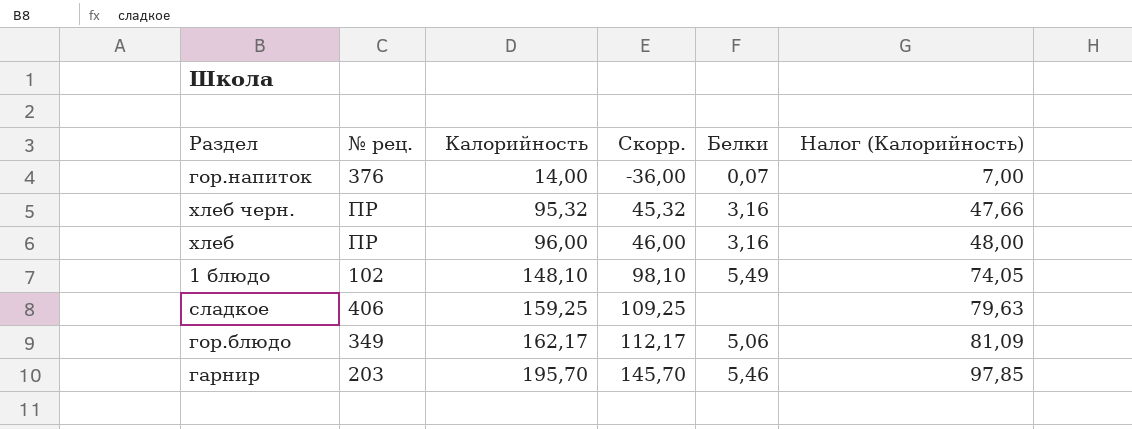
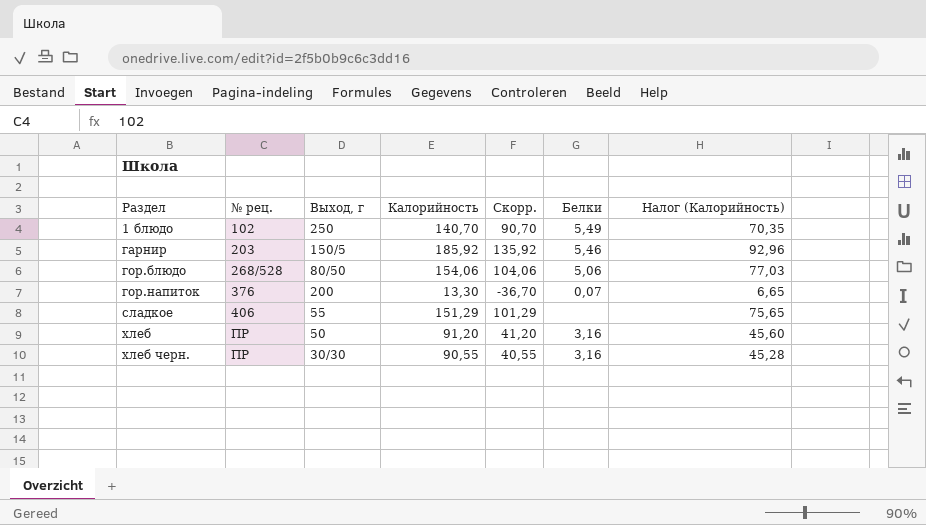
row order: Калорийность ascending -> Раздел ascending
column Выход, г | position: none -> 3
1 блюдо | Калорийность: 148,10 -> 140,70
1 блюдо | Скорр.: 98,10 -> 90,70
1 блюдо | Налог (Калорийность): 74,05 -> 70,35
гарнир | Калорийность: 195,70 -> 185,92
гарнир | Скорр.: 145,70 -> 135,92
гарнир | Налог (Калорийность): 97,85 -> 92,96
гор.блюдо | № рец.: 349 -> 268/528
гор.блюдо | Калорийность: 162,17 -> 154,06
гор.блюдо | Скорр.: 112,17 -> 104,06
гор.блюдо | Налог (Калорийность): 81,09 -> 77,03
гор.напиток | Калорийность: 14,00 -> 13,30
гор.напиток | Скорр.: -36,00 -> -36,70
гор.напиток | Налог (Калорийность): 7,00 -> 6,65
сладкое | Калорийность: 159,25 -> 151,29
сладкое | Скорр.: 109,25 -> 101,29
сладкое | Налог (Калорийность): 79,63 -> 75,65
хлеб | Калорийность: 96,00 -> 91,20
хлеб | Скорр.: 46,00 -> 41,20
хлеб | Налог (Калорийность): 48,00 -> 45,60
хлеб черн. | Калорийность: 95,32 -> 90,55
хлеб черн. | Скорр.: 45,32 -> 40,55
хлеб черн. | Налог (Калорийность): 47,66 -> 45,28

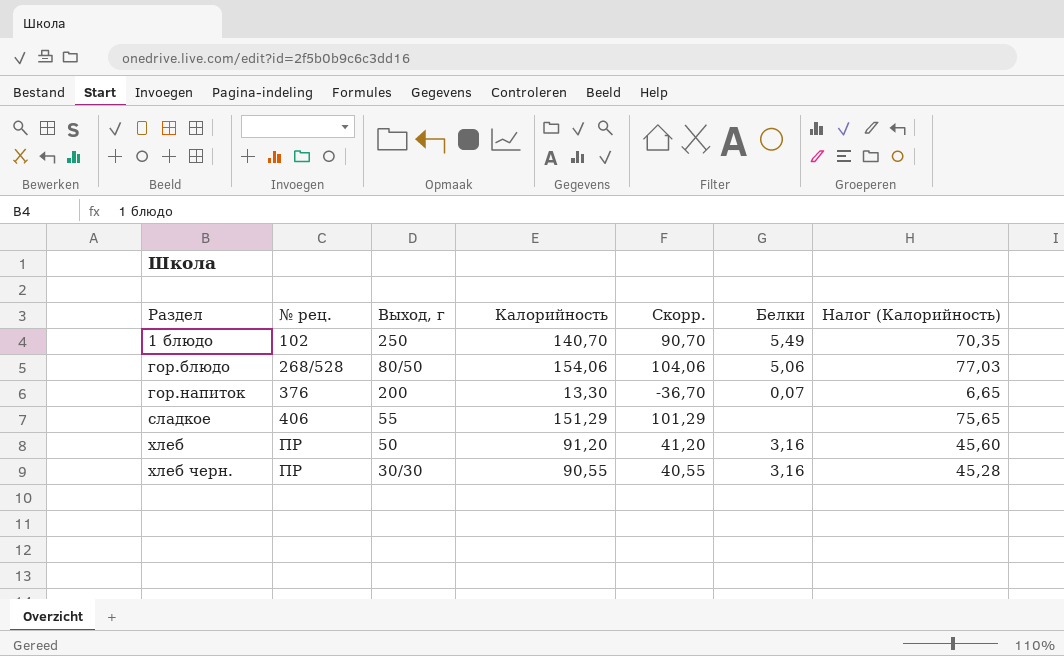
row гарнир: 203 | 150/5 | 185,92 | 135,92 | 5,46 | 92,96 -> none

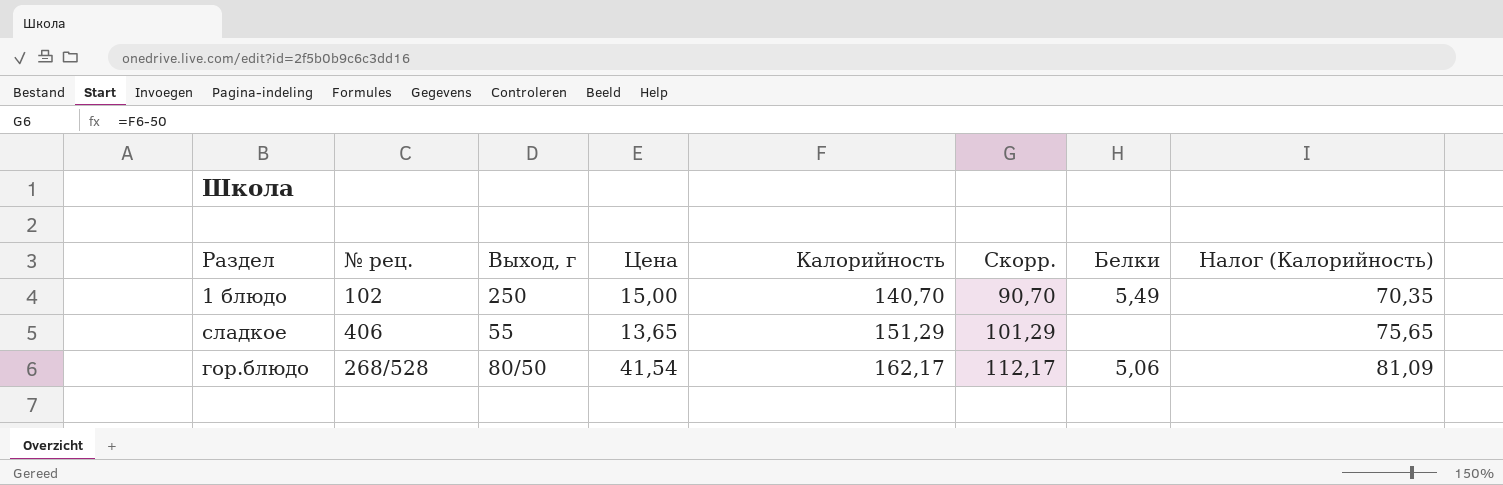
row order: Раздел ascending -> Калорийность ascending
column Цена | position: none -> 4
row гор.напиток: 376 | 200 | 13,30 | -36,70 | 0,07 | 6,65 -> none
row хлеб: ПР | 50 | 91,20 | 41,20 | 3,16 | 45,60 -> none
row хлеб черн.: ПР | 30/30 | 90,55 | 40,55 | 3,16 | 45,28 -> none
гор.блюдо | Калорийность: 154,06 -> 162,17
гор.блюдо | Скорр.: 104,06 -> 112,17
гор.блюдо | Налог (Калорийность): 77,03 -> 81,09

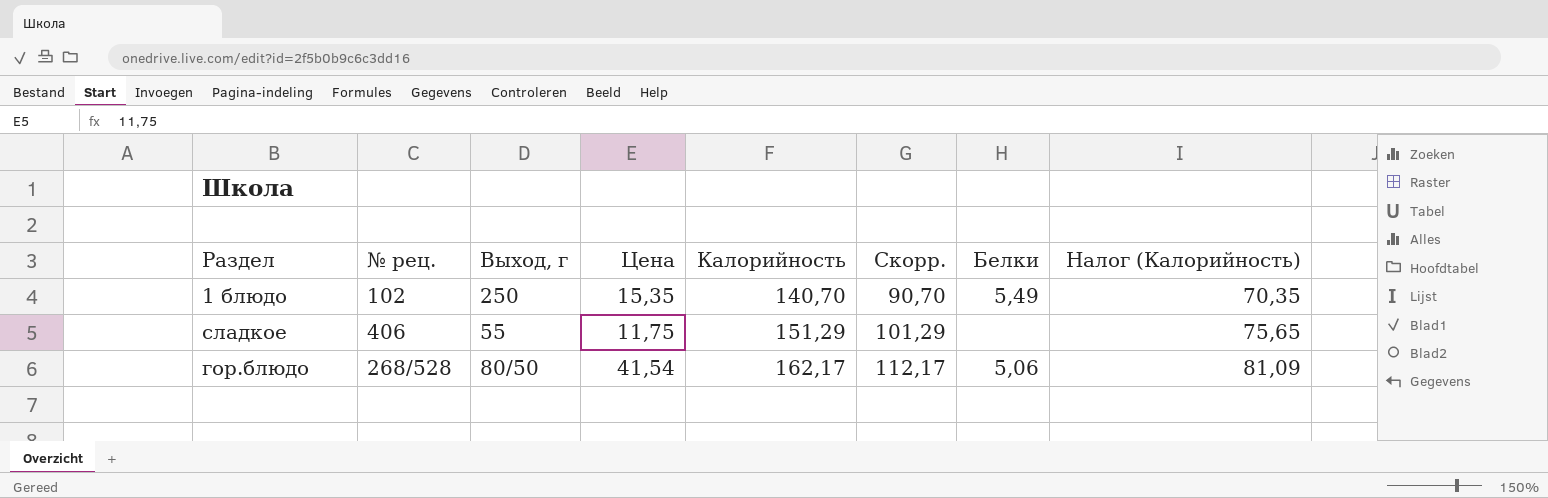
1 блюдо | Цена: 15,00 -> 15,35
сладкое | Цена: 13,65 -> 11,75

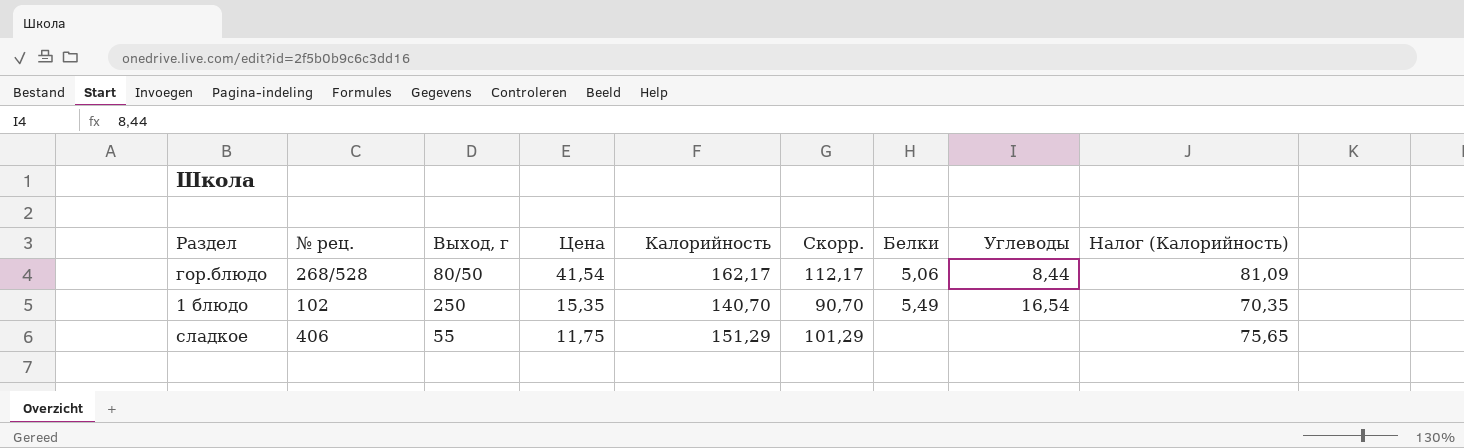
row order: Калорийность ascending -> Цена descending
column Углеводы | position: none -> 8

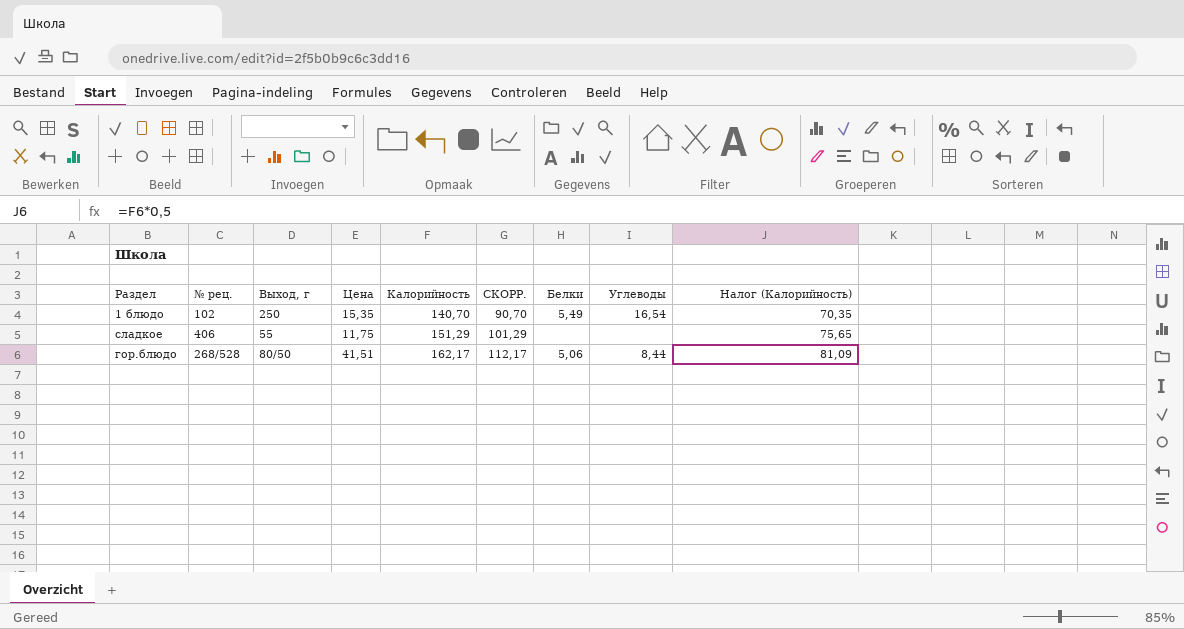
row order: Цена descending -> Калорийность ascending
column name: Скорр. -> СКОРР.
гор.блюдо | Цена: 41,54 -> 41,51

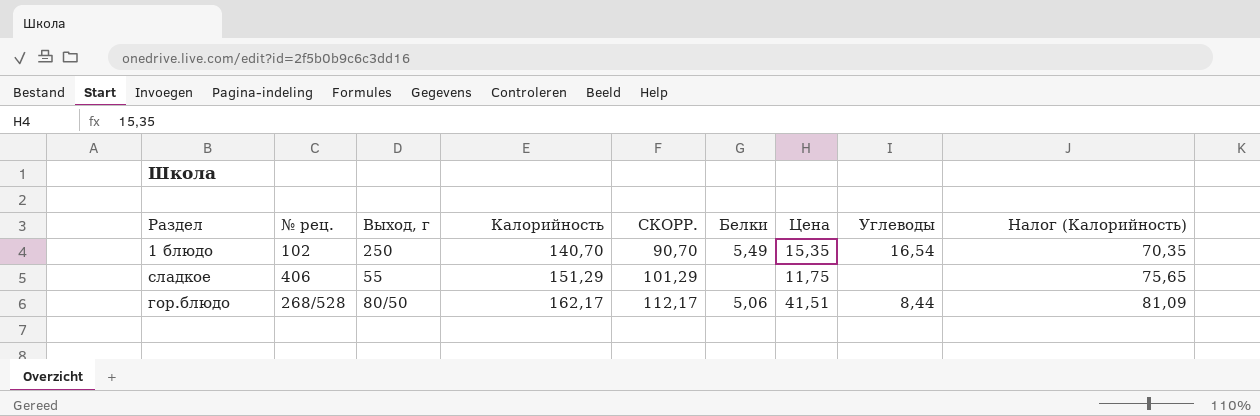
column Цена | position: 4 -> 7

